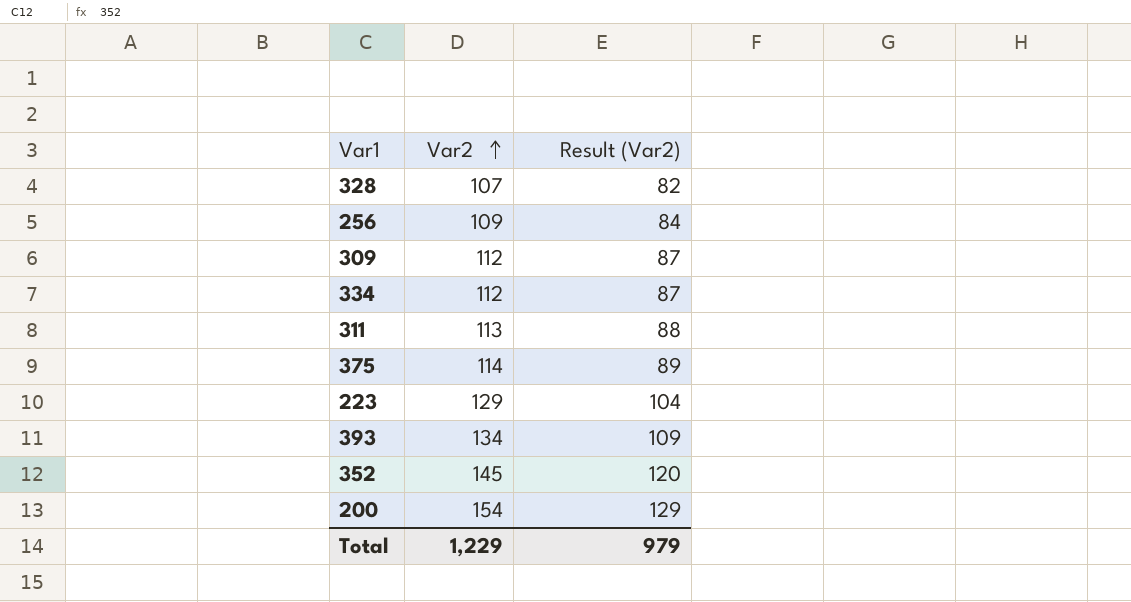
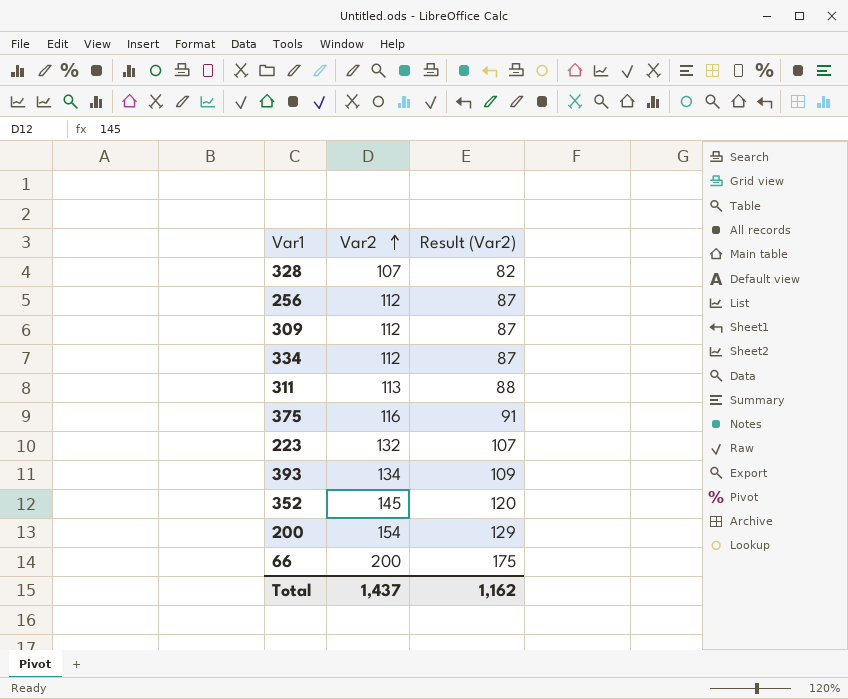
256 | Var2: 109 -> 112
256 | Result (Var2): 84 -> 87
375 | Var2: 114 -> 116
375 | Result (Var2): 89 -> 91
223 | Var2: 129 -> 132
223 | Result (Var2): 104 -> 107
row 66: none -> 200 | 175
Total | Var2: 1,229 -> 1,437
Total | Result (Var2): 979 -> 1,162

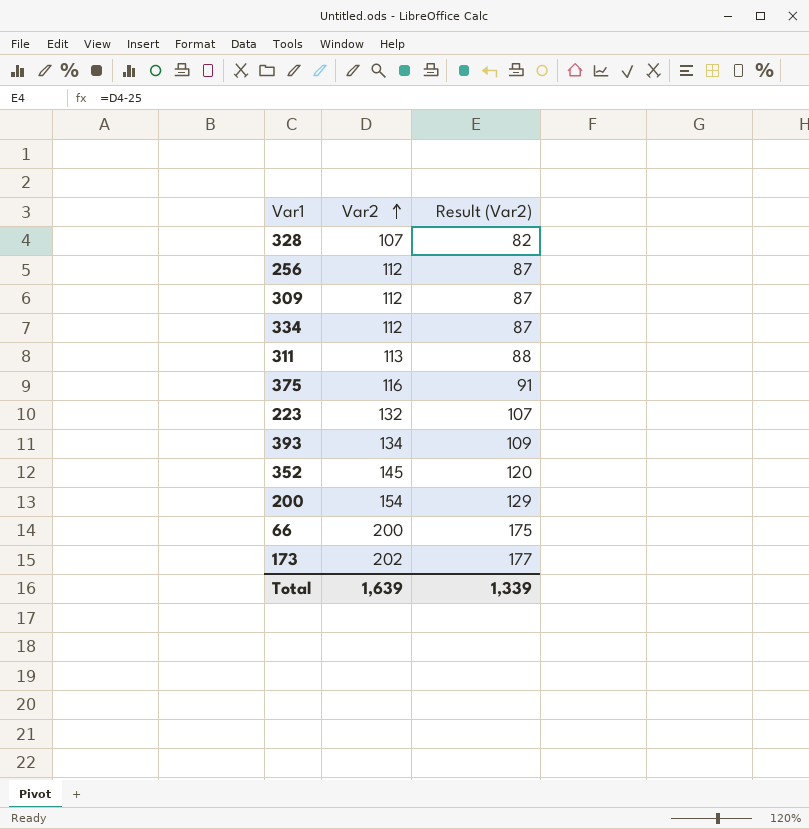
row 173: none -> 202 | 177
Total | Var2: 1,437 -> 1,639
Total | Result (Var2): 1,162 -> 1,339

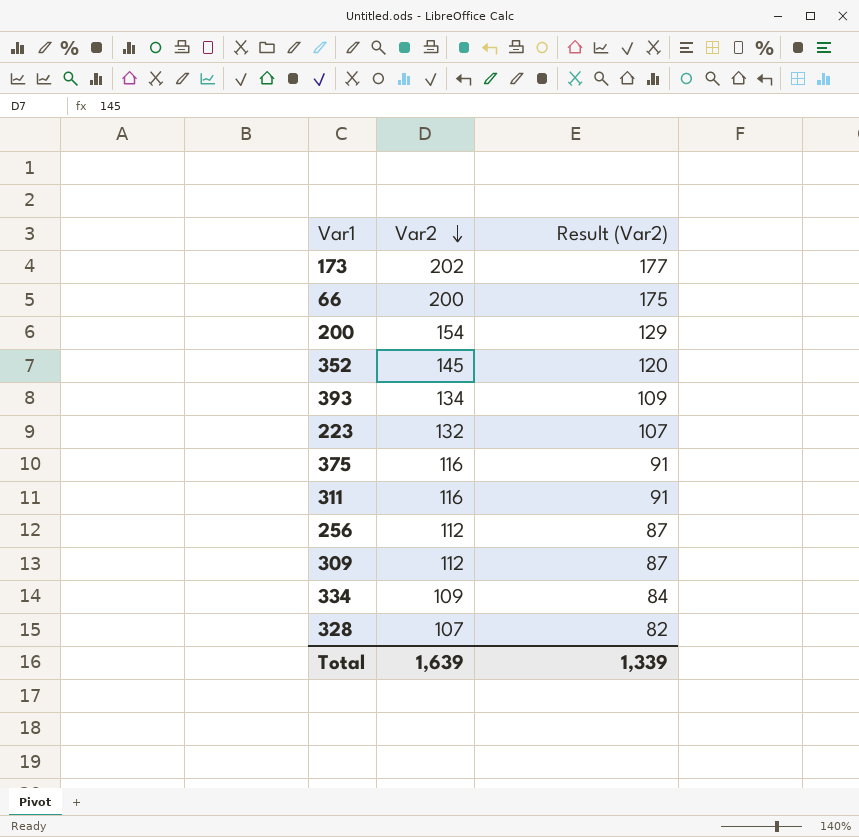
row order: Var2 ascending -> Var2 descending
311 | Var2: 113 -> 116
311 | Result (Var2): 88 -> 91
334 | Var2: 112 -> 109
334 | Result (Var2): 87 -> 84

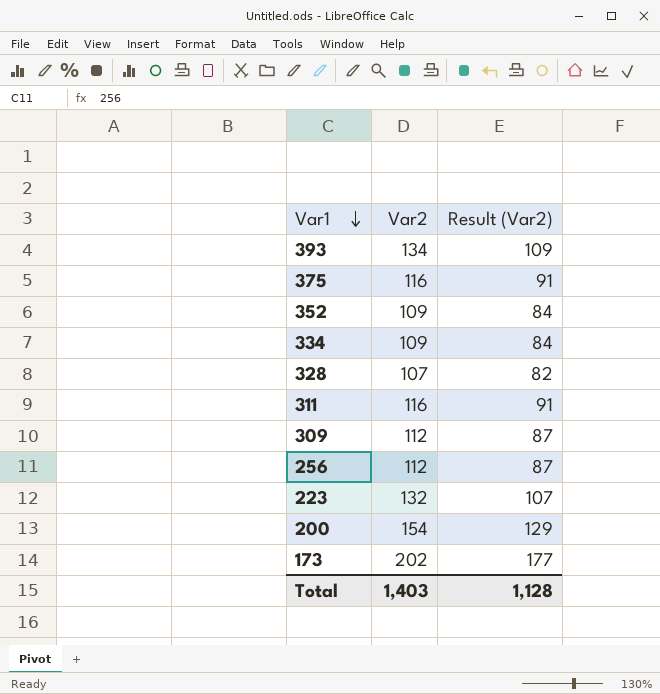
row order: Var2 descending -> Var1 descending
row 66: 200 | 175 -> none
352 | Var2: 145 -> 109
352 | Result (Var2): 120 -> 84
Total | Var2: 1,639 -> 1,403
Total | Result (Var2): 1,339 -> 1,128

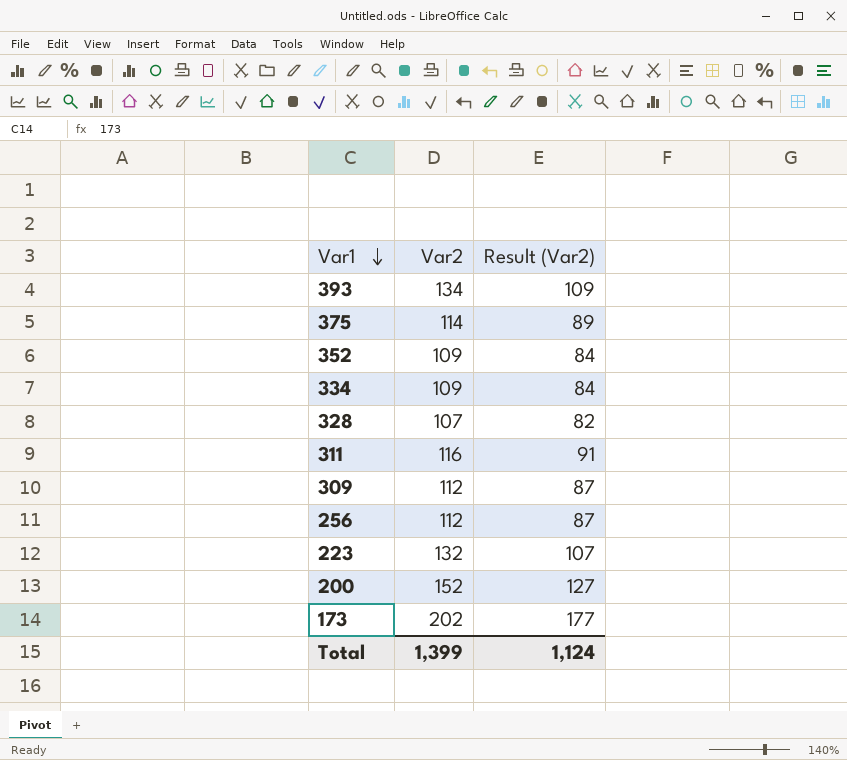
375 | Var2: 116 -> 114
375 | Result (Var2): 91 -> 89
200 | Var2: 154 -> 152
200 | Result (Var2): 129 -> 127
Total | Var2: 1,403 -> 1,399
Total | Result (Var2): 1,128 -> 1,124

